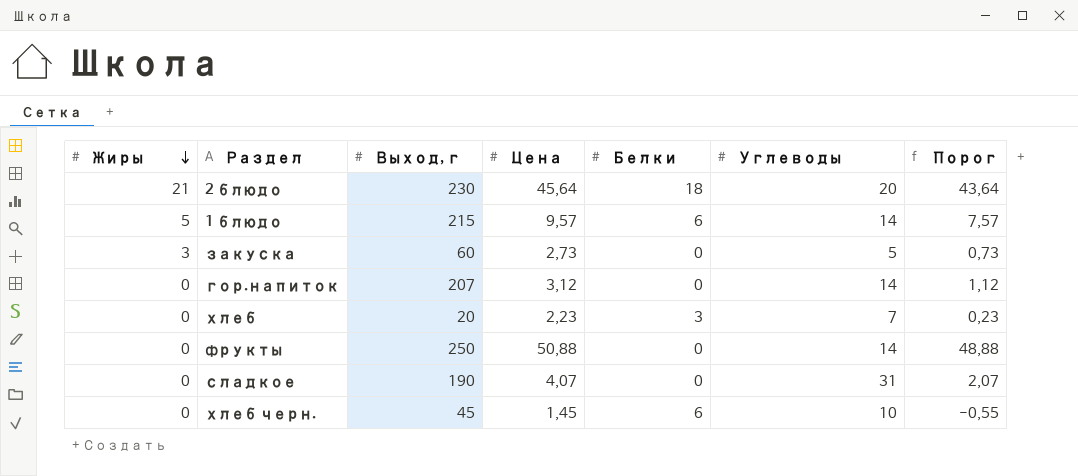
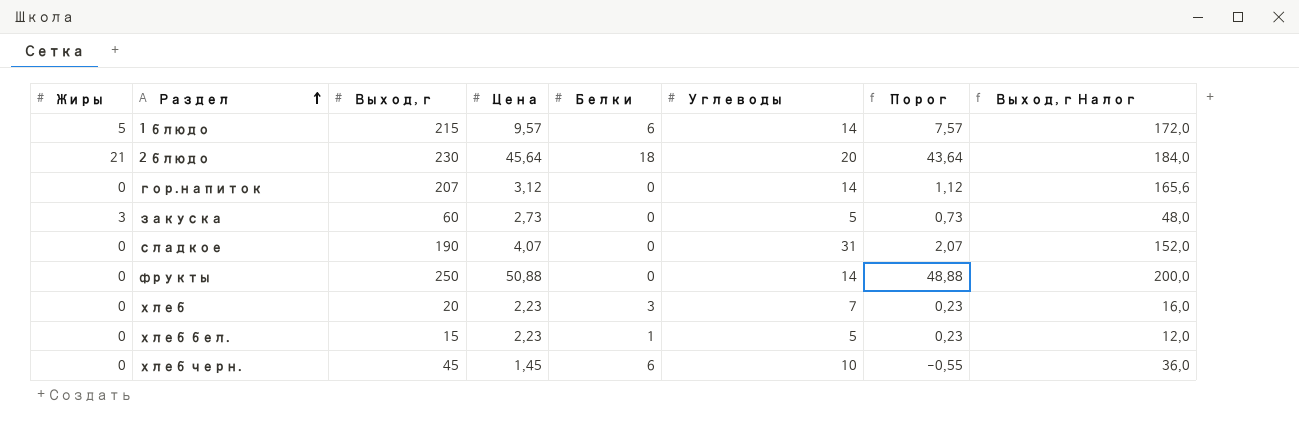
row order: Жиры descending -> Раздел ascending
column Выход, г Налог | formula: none -> [Выход, г] * 0,8
row хлеб бел.: none -> 0 | 15 | 2,23 | 1 | 5 | 0,23 | 12,0

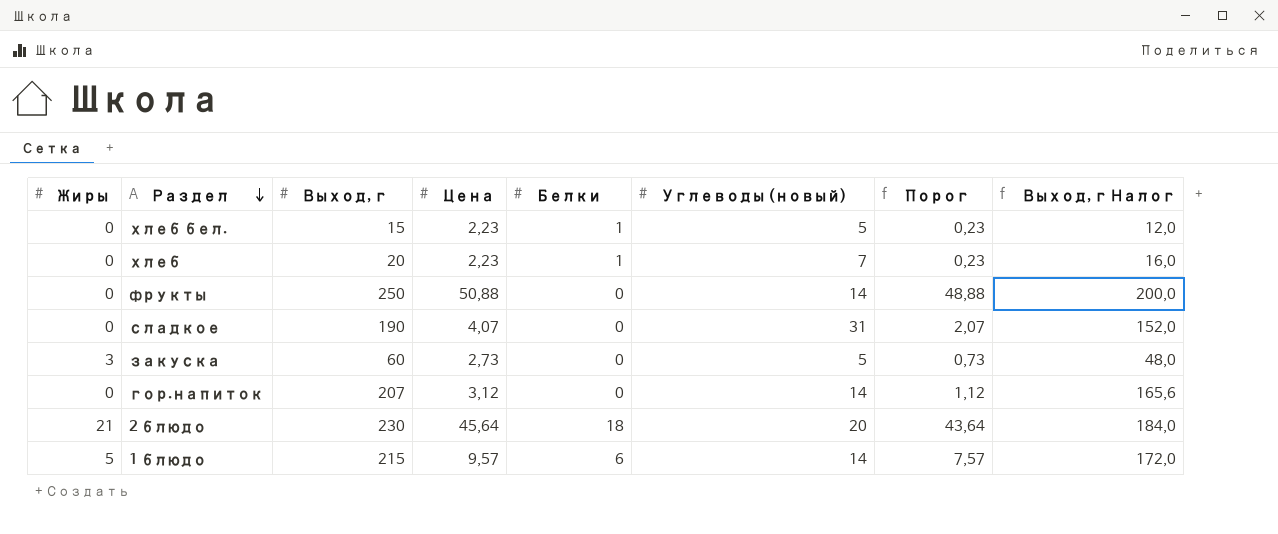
row order: Раздел ascending -> Раздел descending
column name: Углеводы -> Углеводы (новый)
row хлеб черн.: 0 | 45 | 1,45 | 6 | 10 | -0,55 | 36,0 -> none
хлеб | Белки: 3 -> 1

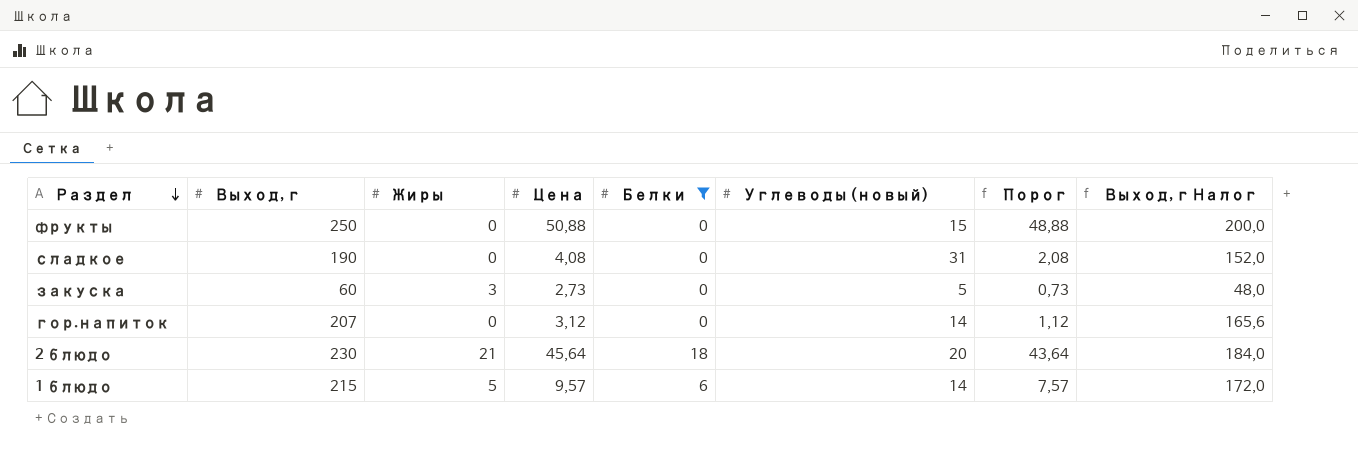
filter: none -> Белки != 1
column Жиры | position: 1 -> 3
фрукты | Углеводы (новый): 14 -> 15
сладкое | Цена: 4,07 -> 4,08
сладкое | Порог: 2,07 -> 2,08

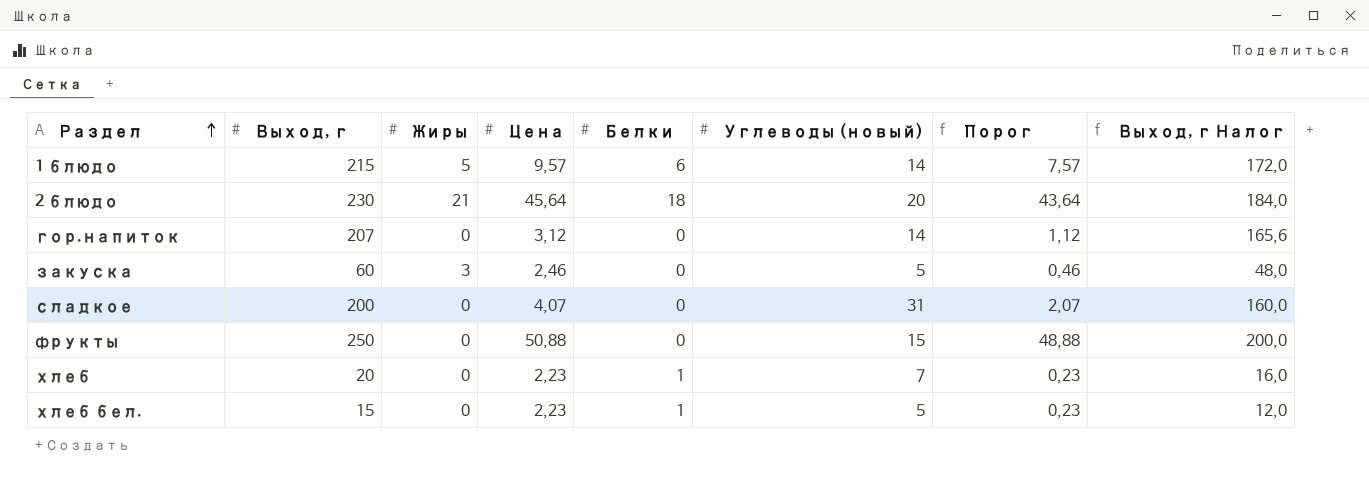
filter: Белки != 1 -> none
row order: Раздел descending -> Раздел ascending
закуска | Цена: 2,73 -> 2,46
закуска | Порог: 0,73 -> 0,46
сладкое | Выход, г: 190 -> 200
сладкое | Цена: 4,08 -> 4,07
сладкое | Порог: 2,08 -> 2,07
сладкое | Выход, г Налог: 152,0 -> 160,0

